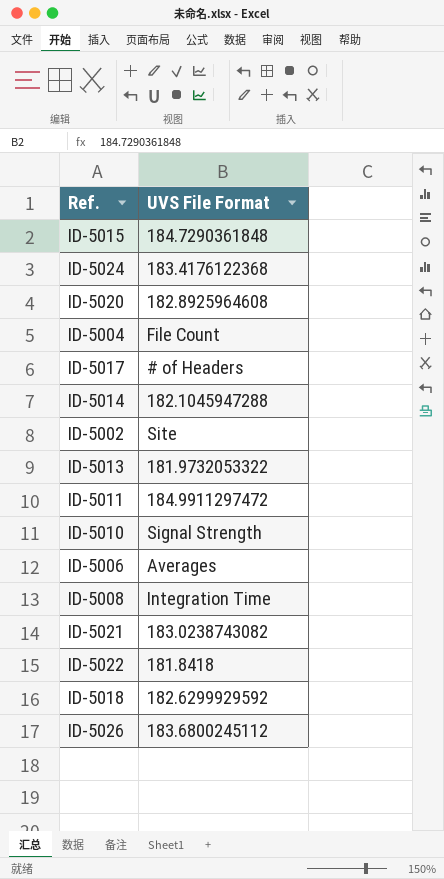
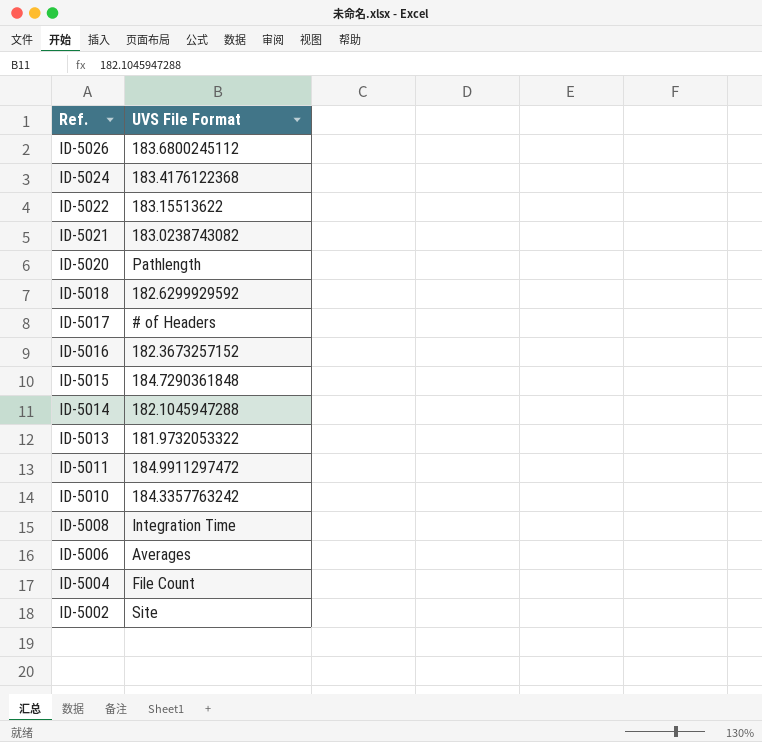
row order: none -> Ref. descending
ID-5022 | UVS File Format: 181.8418 -> 183.15513622
ID-5020 | UVS File Format: 182.8925964608 -> Pathlength
row ID-5016: none -> 182.3673257152
ID-5010 | UVS File Format: Signal Strength -> 184.3357763242

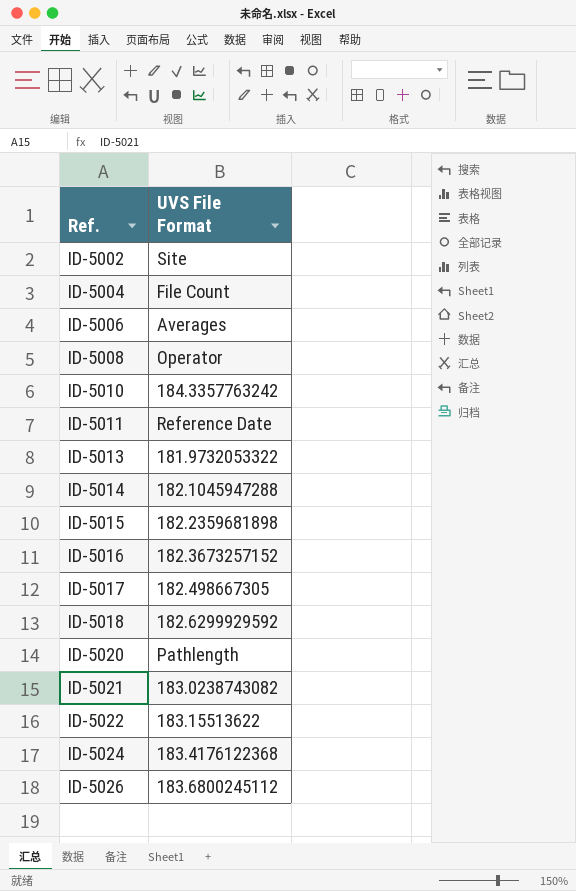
row order: Ref. descending -> Ref. ascending
ID-5008 | UVS File Format: Integration Time -> Operator
ID-5011 | UVS File Format: 184.9911297472 -> Reference Date
ID-5015 | UVS File Format: 184.7290361848 -> 182.2359681898
ID-5017 | UVS File Format: # of Headers -> 182.498667305

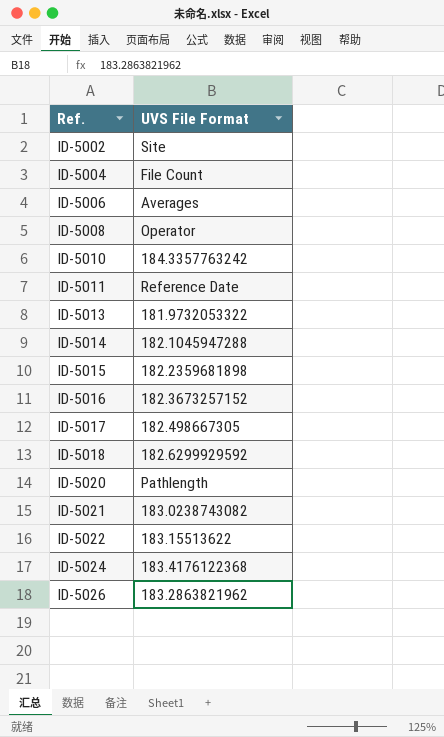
ID-5026 | UVS File Format: 183.6800245112 -> 183.2863821962

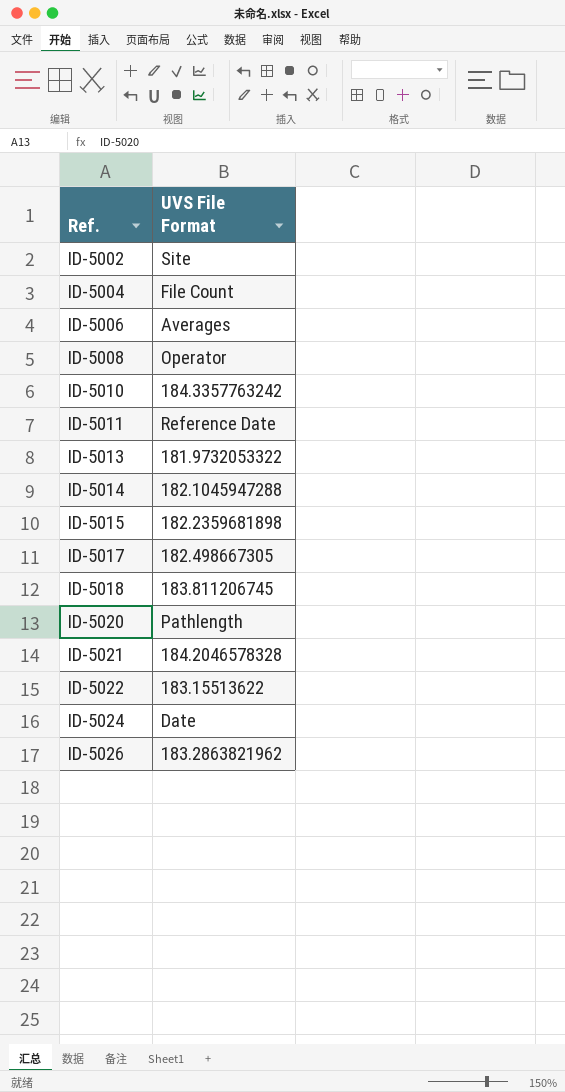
row ID-5016: 182.3673257152 -> none
ID-5018 | UVS File Format: 182.6299929592 -> 183.811206745
ID-5021 | UVS File Format: 183.0238743082 -> 184.2046578328
ID-5024 | UVS File Format: 183.4176122368 -> Date

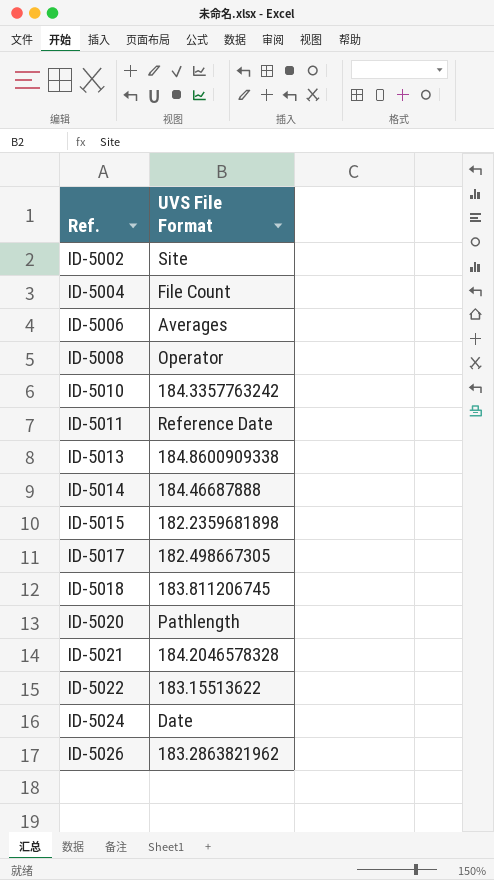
ID-5013 | UVS File Format: 181.9732053322 -> 184.8600909338
ID-5014 | UVS File Format: 182.1045947288 -> 184.46687888

